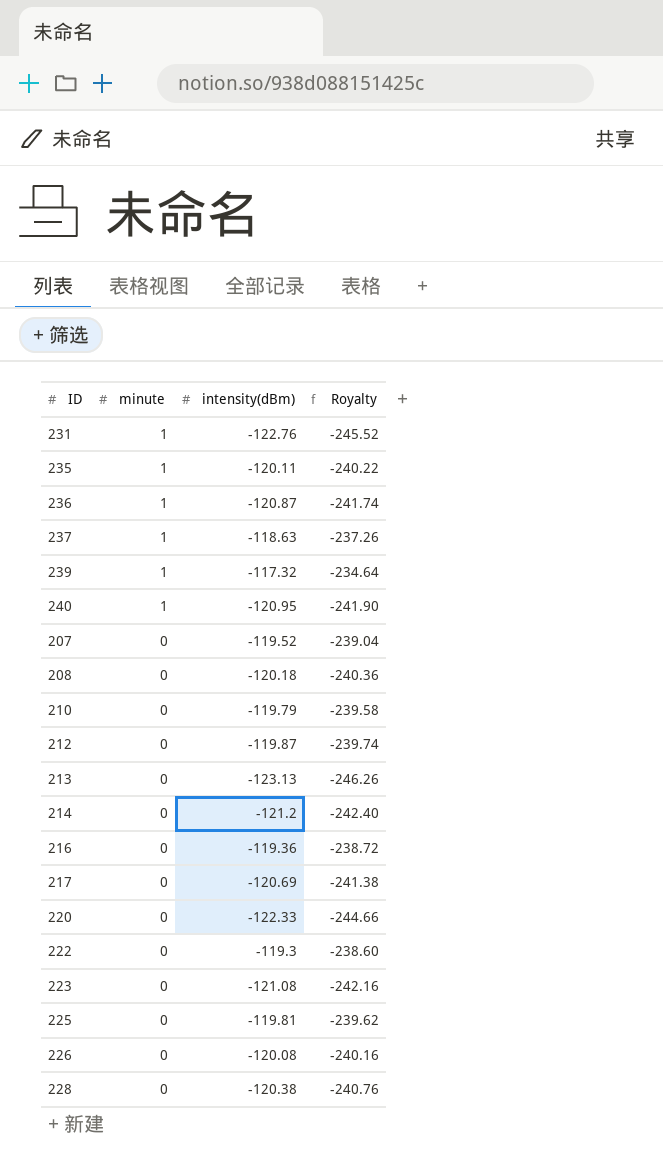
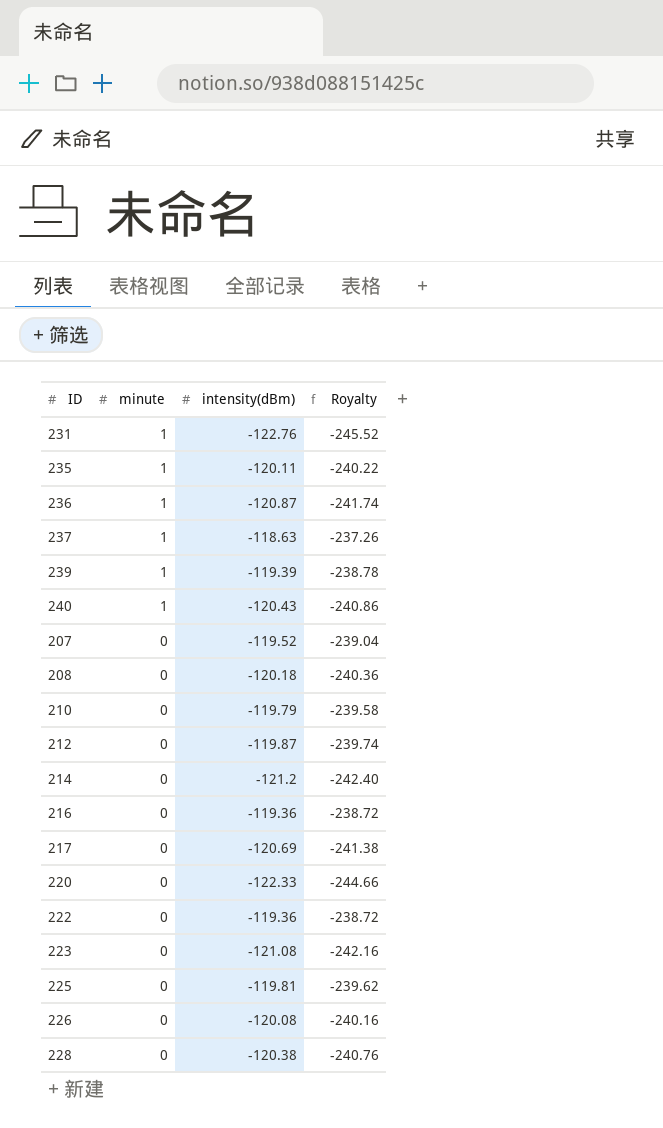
row 213: 0 | -123.13 | -246.26 -> none
239 | intensity(dBm): -117.32 -> -119.39
239 | Royalty: -234.64 -> -238.78
240 | intensity(dBm): -120.95 -> -120.43
240 | Royalty: -241.90 -> -240.86
222 | intensity(dBm): -119.3 -> -119.36
222 | Royalty: -238.60 -> -238.72

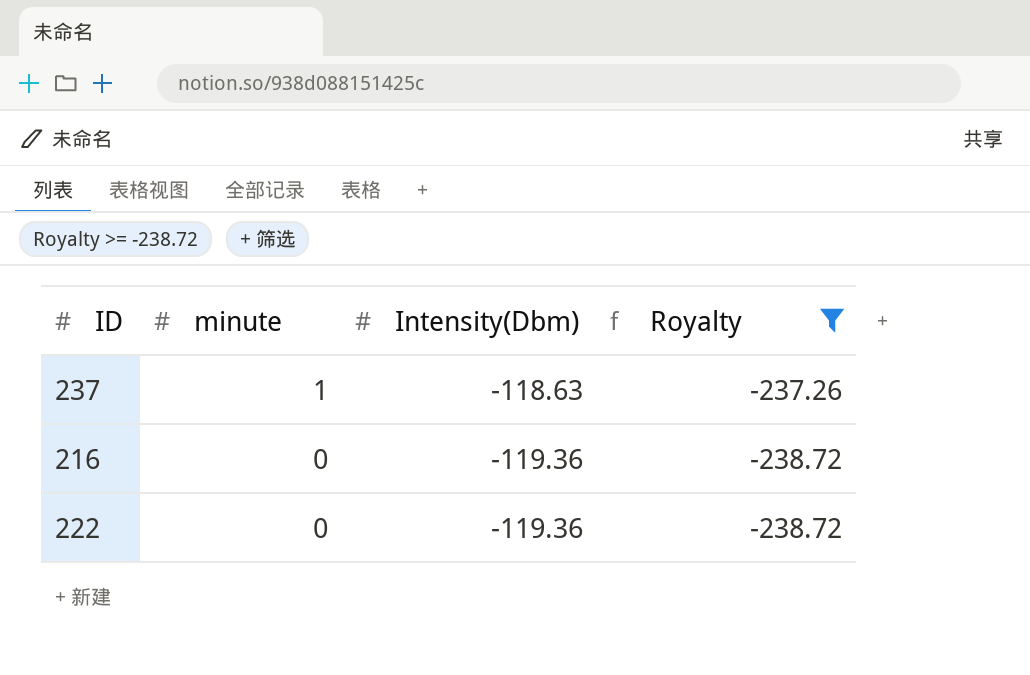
filter: none -> Royalty >= -238.72
column name: intensity(dBm) -> Intensity(Dbm)

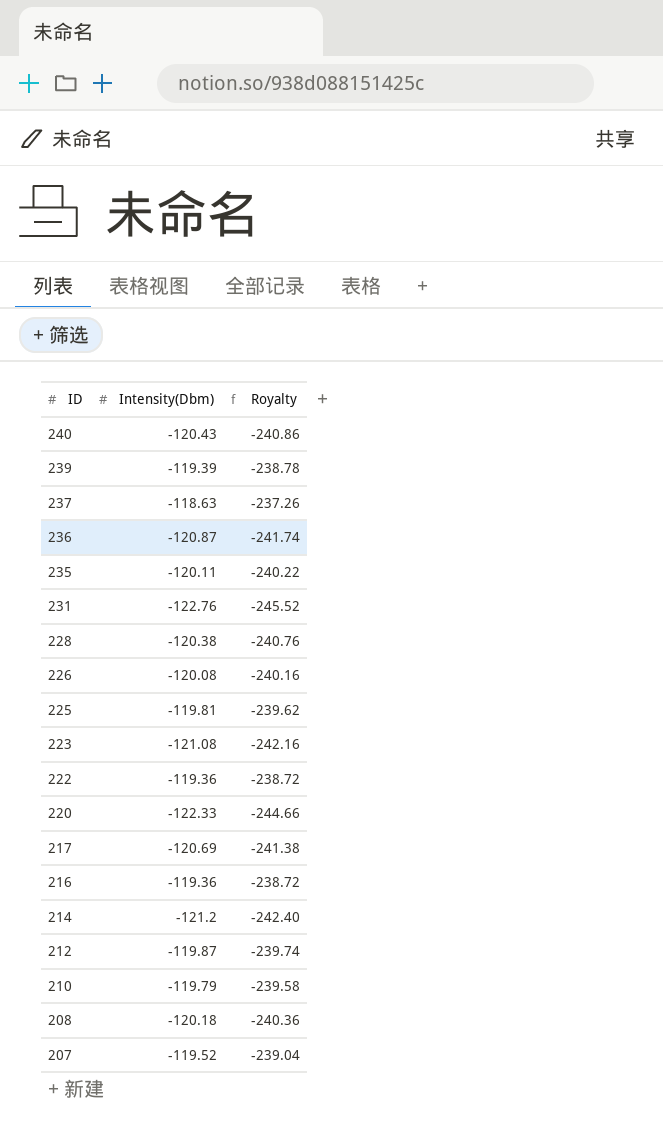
filter: Royalty >= -238.72 -> none
row order: minute descending -> ID descending
column minute | position: 2 -> none

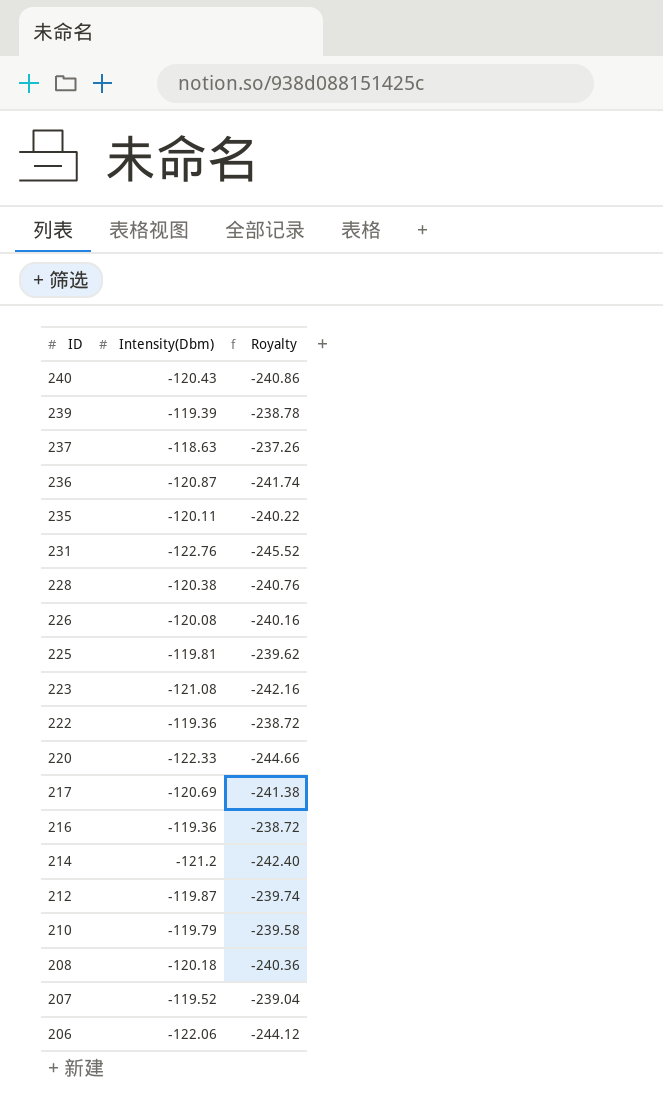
row 206: none -> -122.06 | -244.12

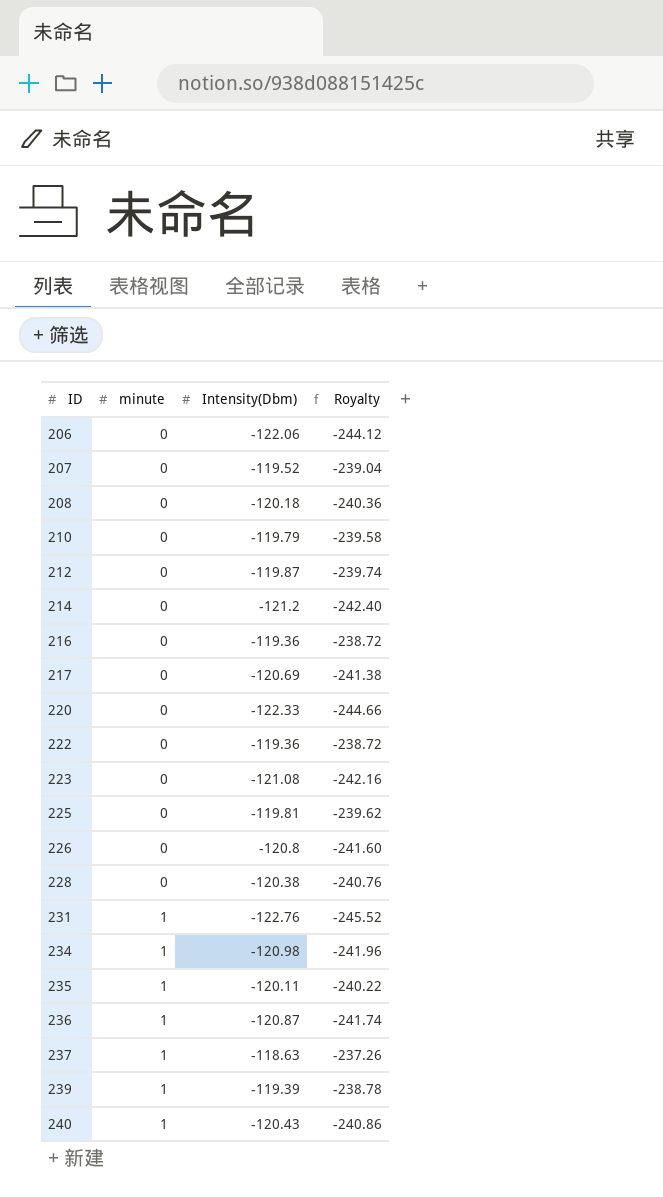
row order: ID descending -> ID ascending
column minute | position: none -> 2
226 | Intensity(Dbm): -120.08 -> -120.8
226 | Royalty: -240.16 -> -241.60
row 234: none -> 1 | -120.98 | -241.96

